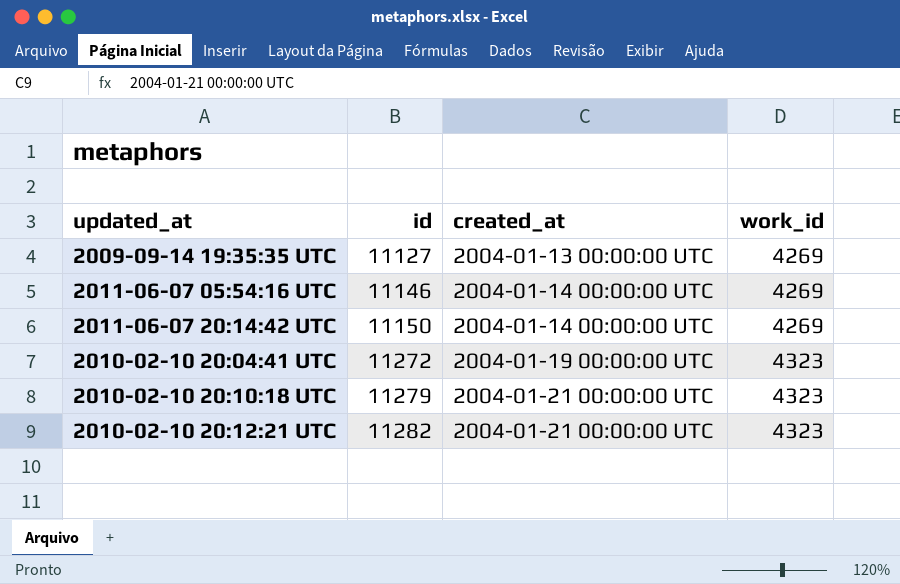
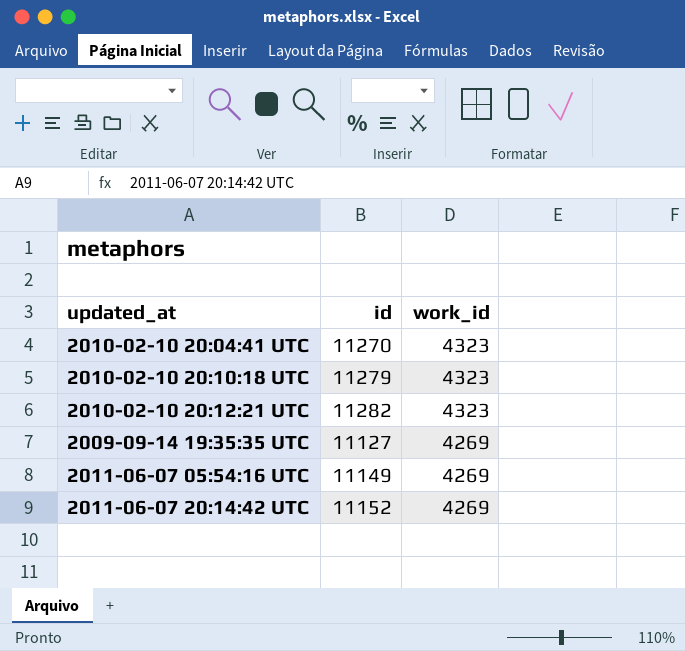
row order: id ascending -> work_id descending
column created_at | position: 3 -> none
2010-02-10 20:04:41 UTC | id: 11272 -> 11270
2011-06-07 05:54:16 UTC | id: 11146 -> 11149
2011-06-07 20:14:42 UTC | id: 11150 -> 11152

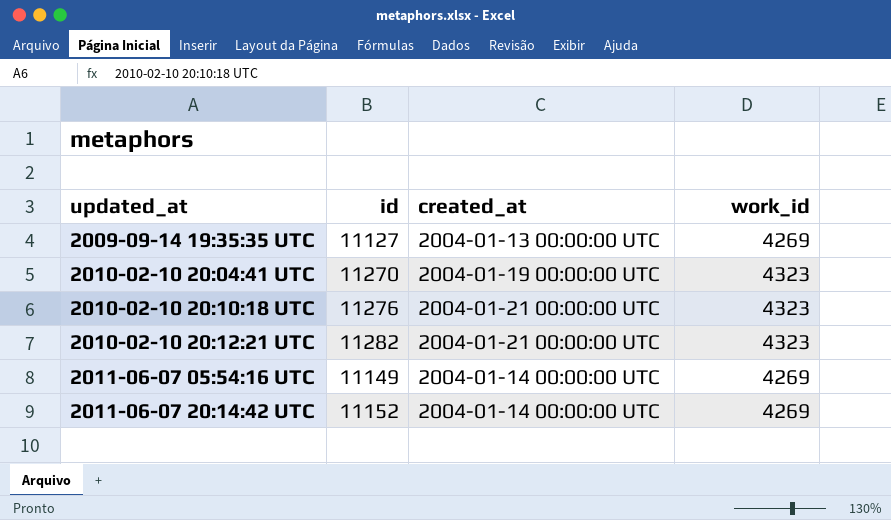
row order: work_id descending -> updated_at ascending
column created_at | position: none -> 3
2010-02-10 20:10:18 UTC | id: 11279 -> 11276

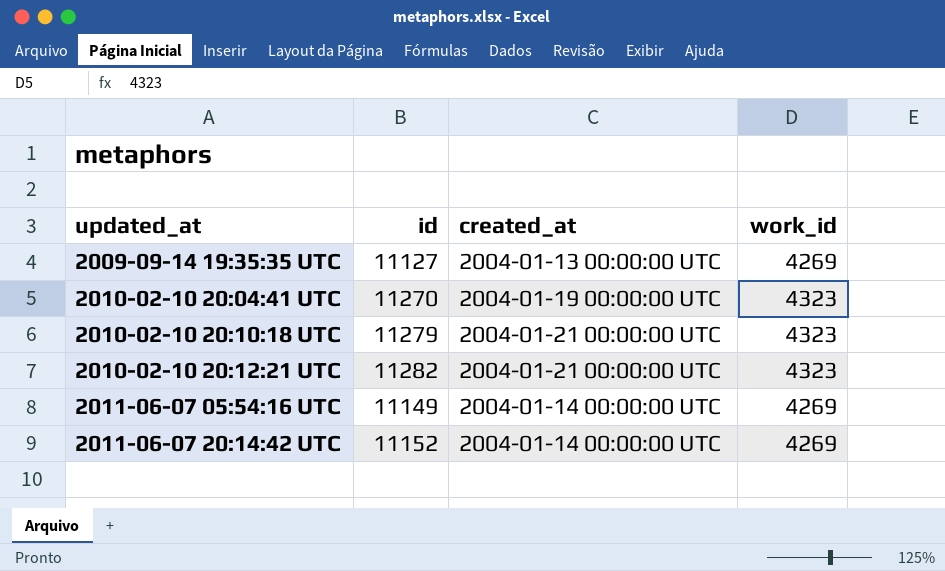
2010-02-10 20:10:18 UTC | id: 11276 -> 11279

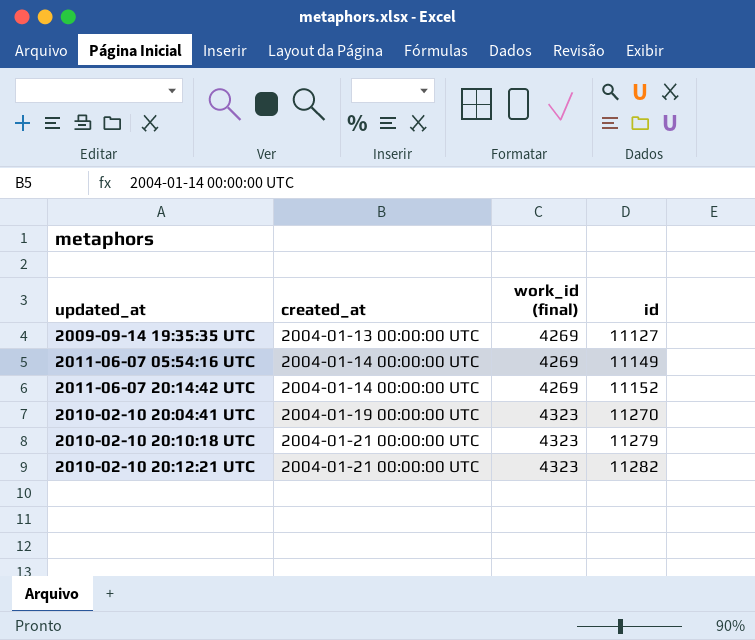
row order: updated_at ascending -> created_at ascending
column name: work_id -> work_id (final)
column id | position: 2 -> 4

